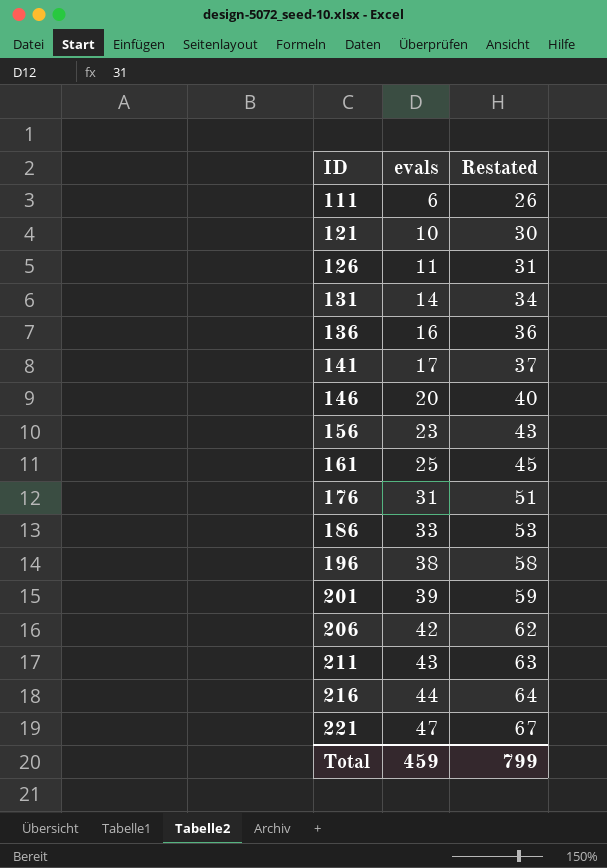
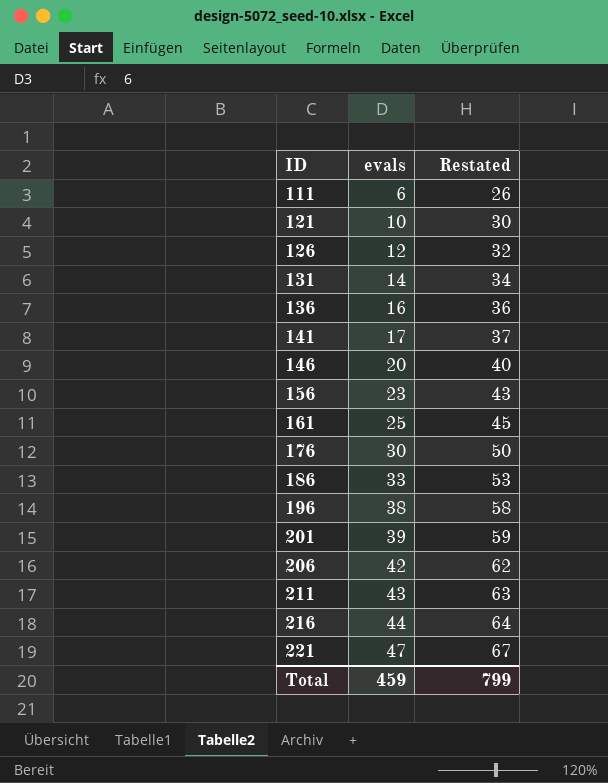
126 | evals: 11 -> 12
126 | Restated: 31 -> 32
176 | evals: 31 -> 30
176 | Restated: 51 -> 50

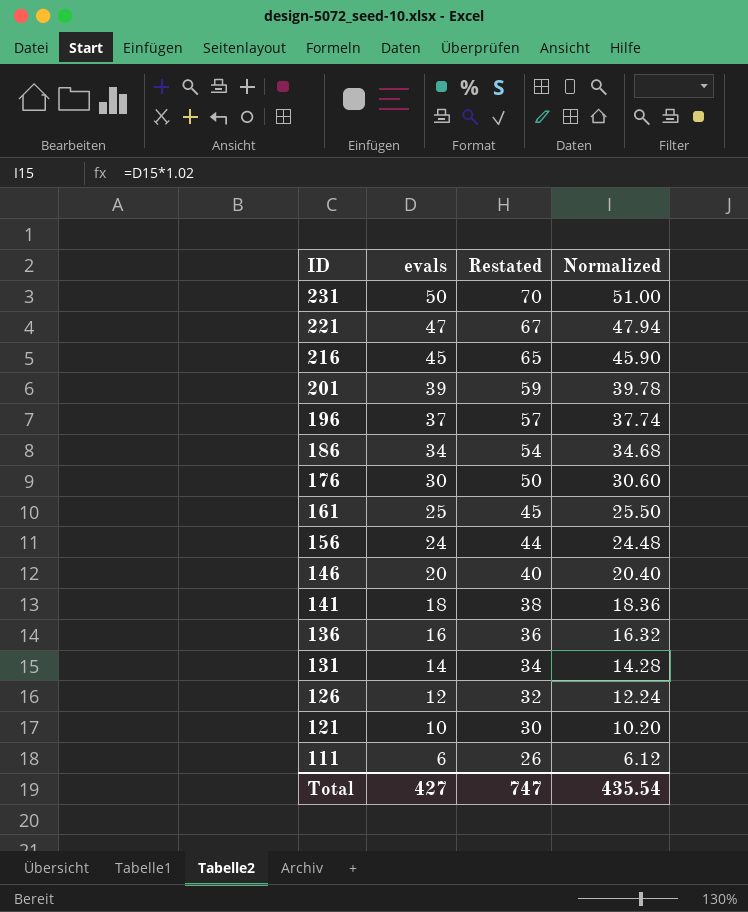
row order: ID ascending -> ID descending
column Normalized | formula: none -> [evals] * 1.02
row 206: 42 | 62 -> none
row 211: 43 | 63 -> none
row 231: none -> 50 | 70 | 51.00
216 | evals: 44 -> 45
216 | Restated: 64 -> 65
196 | evals: 38 -> 37
196 | Restated: 58 -> 57
186 | evals: 33 -> 34
186 | Restated: 53 -> 54
156 | evals: 23 -> 24
156 | Restated: 43 -> 44
141 | evals: 17 -> 18
141 | Restated: 37 -> 38
Total | evals: 459 -> 427
Total | Restated: 799 -> 747

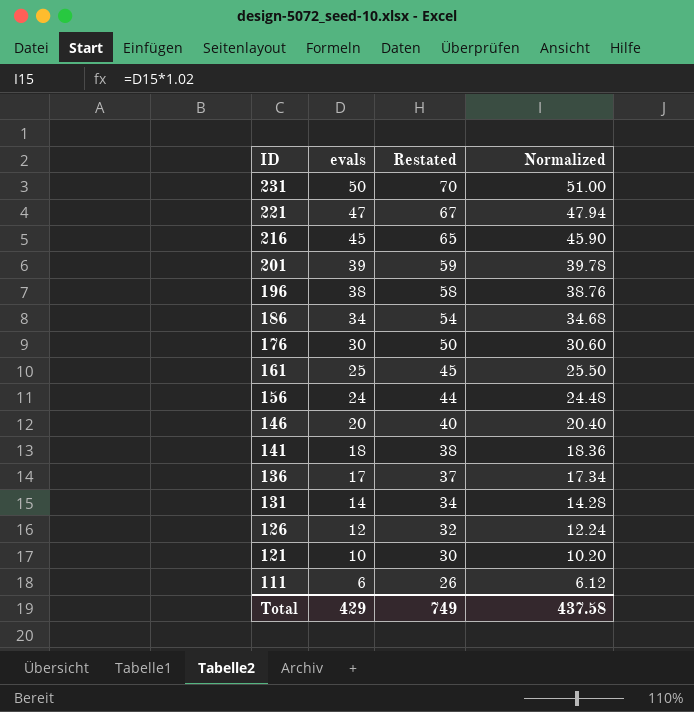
196 | evals: 37 -> 38
196 | Restated: 57 -> 58
196 | Normalized: 37.74 -> 38.76
136 | evals: 16 -> 17
136 | Restated: 36 -> 37
136 | Normalized: 16.32 -> 17.34
Total | evals: 427 -> 429
Total | Restated: 747 -> 749
Total | Normalized: 435.54 -> 437.58

